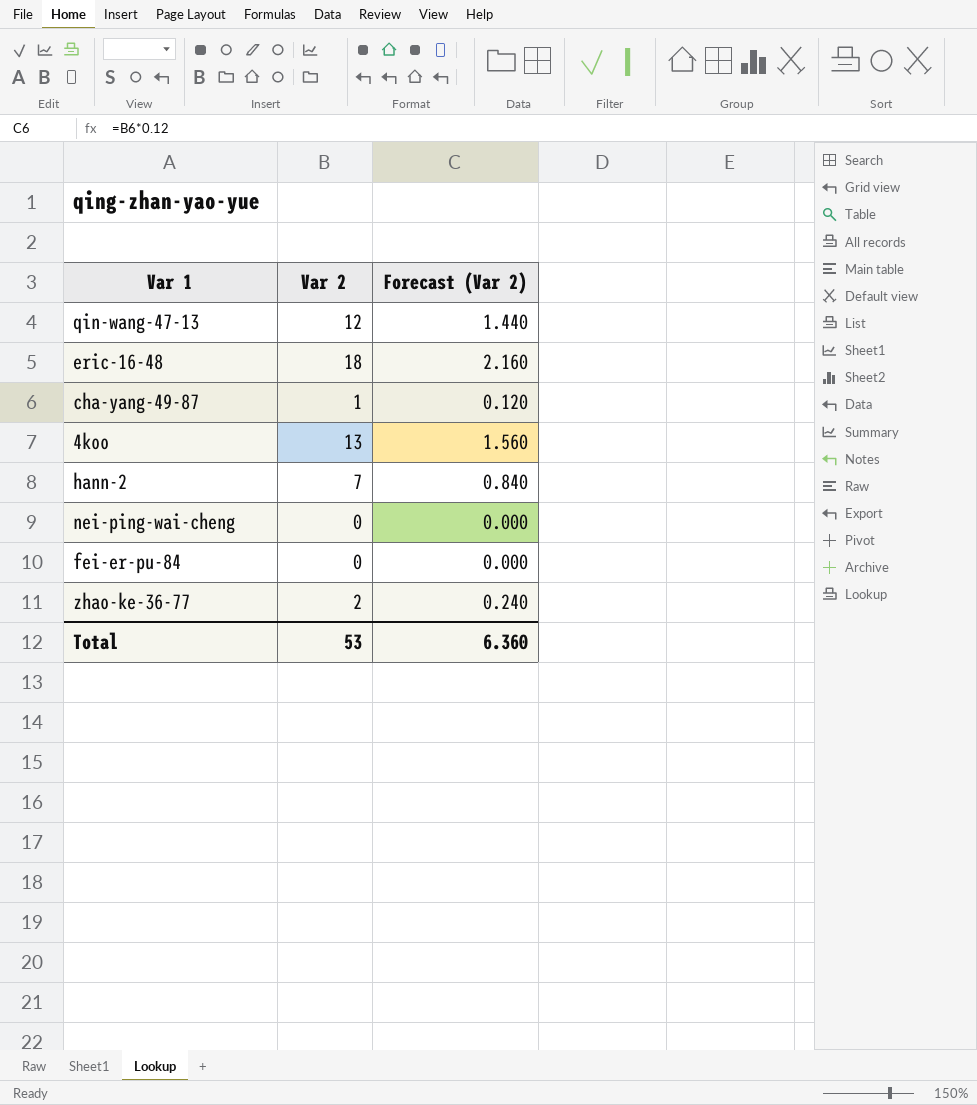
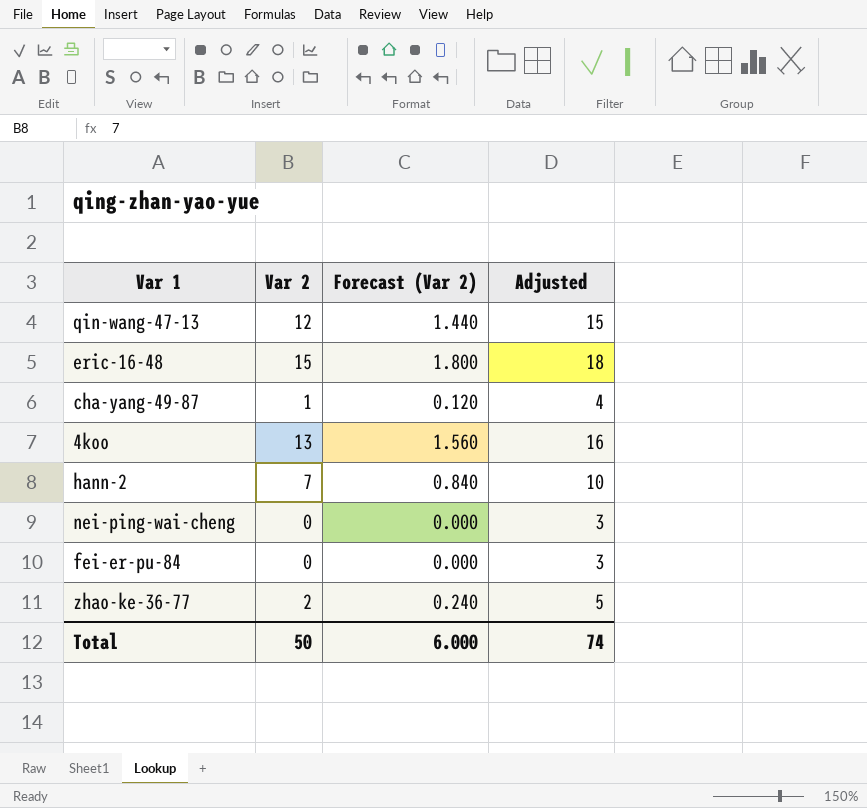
column Adjusted | formula: none -> [Var 2] + 3
eric-16-48 | Var 2: 18 -> 15
eric-16-48 | Forecast (Var 2): 2.160 -> 1.800
Total | Var 2: 53 -> 50
Total | Forecast (Var 2): 6.360 -> 6.000

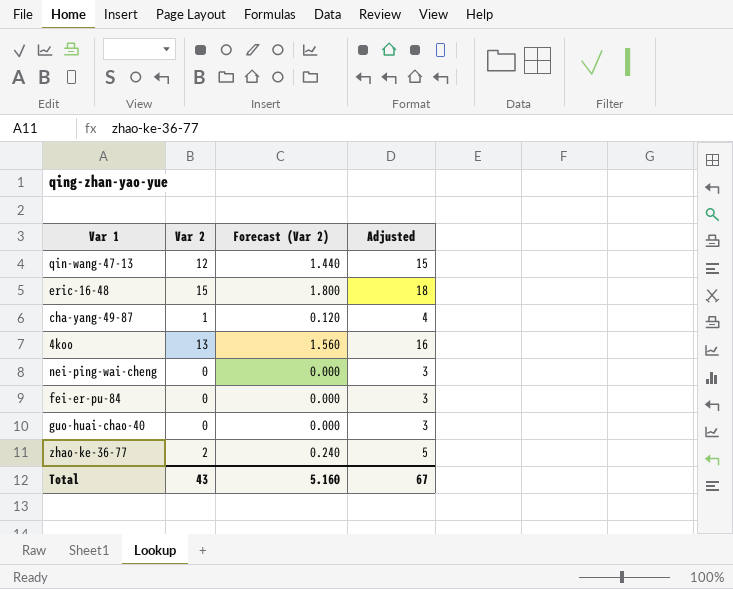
row hann-2: 7 | 0.840 | 10 -> none
row guo-huai-chao-40: none -> 0 | 0.000 | 3
Total | Var 2: 50 -> 43
Total | Forecast (Var 2): 6.000 -> 5.160
Total | Adjusted: 74 -> 67

